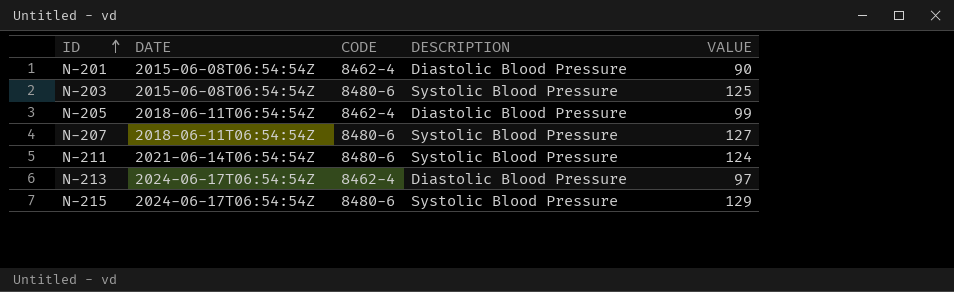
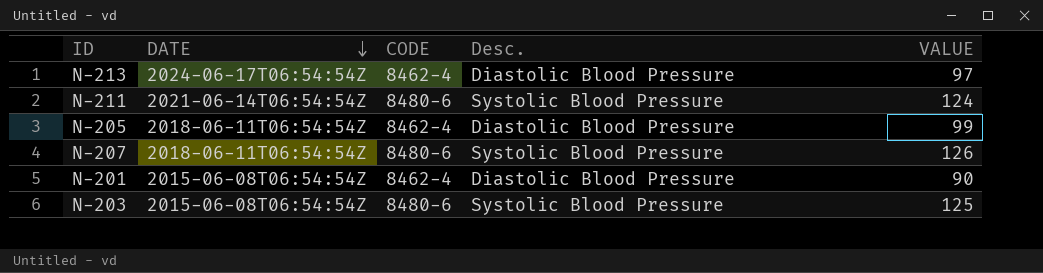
row order: ID ascending -> DATE descending
column name: DESCRIPTION -> Desc.
row N-215: 2024-06-17T06:54:54Z | 8480-6 | Systolic Blood Pressure | 129 -> none
N-207 | VALUE: 127 -> 126

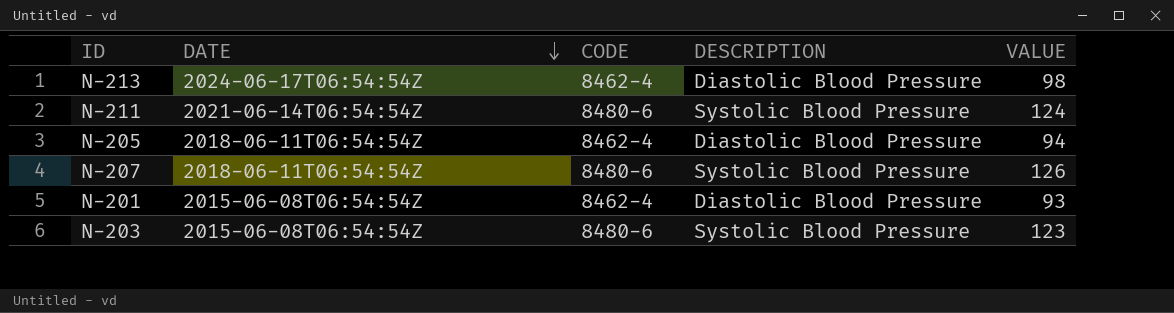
column name: Desc. -> DESCRIPTION
N-213 | VALUE: 97 -> 98
N-205 | VALUE: 99 -> 94
N-201 | VALUE: 90 -> 93
N-203 | VALUE: 125 -> 123

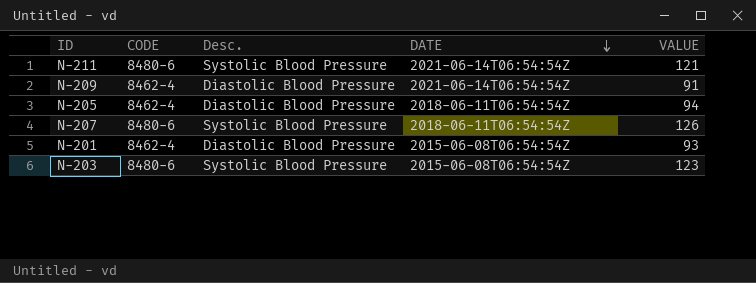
column name: DESCRIPTION -> Desc.
column DATE | position: 2 -> 4
row N-213: 2024-06-17T06:54:54Z | 8462-4 | Diastolic Blood Pressure | 98 -> none
N-211 | VALUE: 124 -> 121
row N-209: none -> 8462-4 | Diastolic Blood Pressure | 2021-06-14T06:54:54Z | 91

